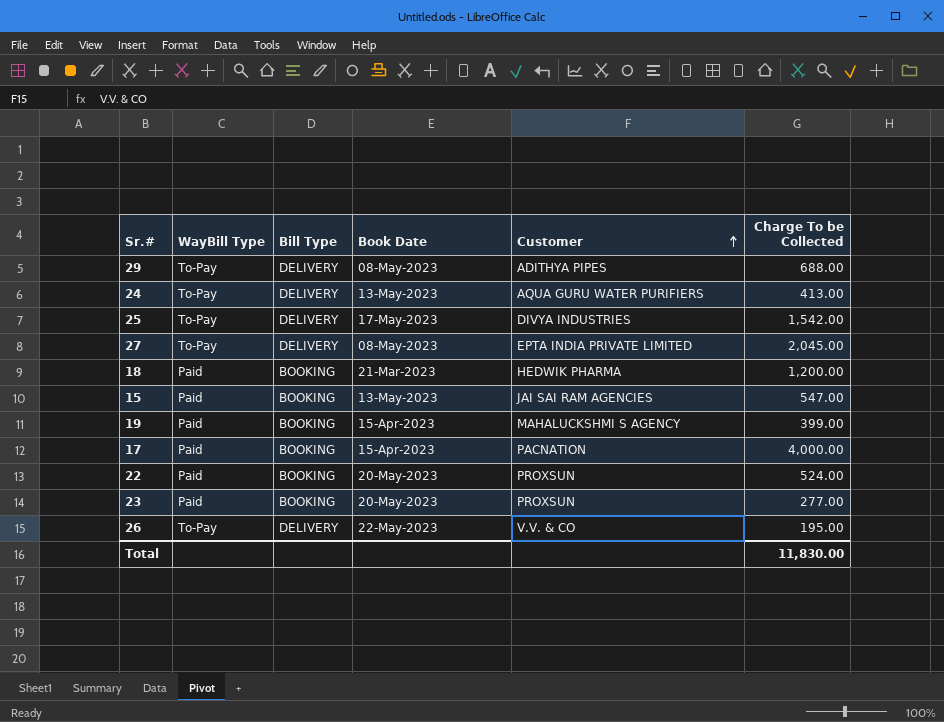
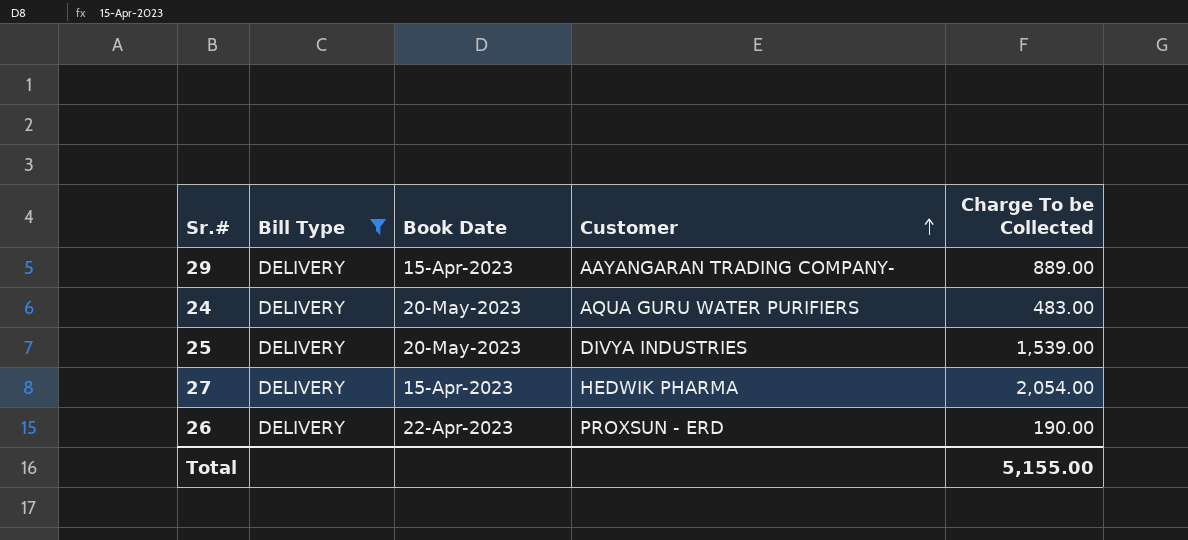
filter: none -> Bill Type = DELIVERY
column WayBill Type | position: 2 -> none
29 | Book Date: 08-May-2023 -> 15-Apr-2023
29 | Customer: ADITHYA PIPES -> AAYANGARAN TRADING COMPANY-
29 | Charge To be Collected: 688.00 -> 889.00
24 | Book Date: 13-May-2023 -> 20-May-2023
24 | Charge To be Collected: 413.00 -> 483.00
25 | Book Date: 17-May-2023 -> 20-May-2023
25 | Charge To be Collected: 1,542.00 -> 1,539.00
27 | Book Date: 08-May-2023 -> 15-Apr-2023
27 | Customer: EPTA INDIA PRIVATE LIMITED -> HEDWIK PHARMA
27 | Charge To be Collected: 2,045.00 -> 2,054.00
26 | Book Date: 22-May-2023 -> 22-Apr-2023
26 | Customer: V.V. & CO -> PROXSUN - ERD
26 | Charge To be Collected: 195.00 -> 190.00
Total | Charge To be Collected: 11,830.00 -> 5,155.00

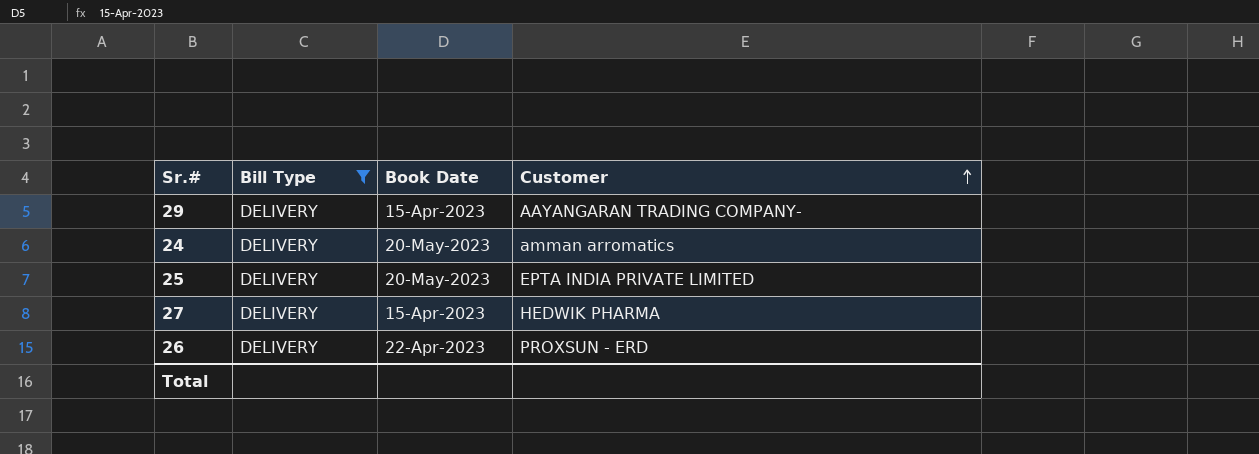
column Charge To be Collected | position: 5 -> none
24 | Customer: AQUA GURU WATER PURIFIERS -> amman arromatics
25 | Customer: DIVYA INDUSTRIES -> EPTA INDIA PRIVATE LIMITED

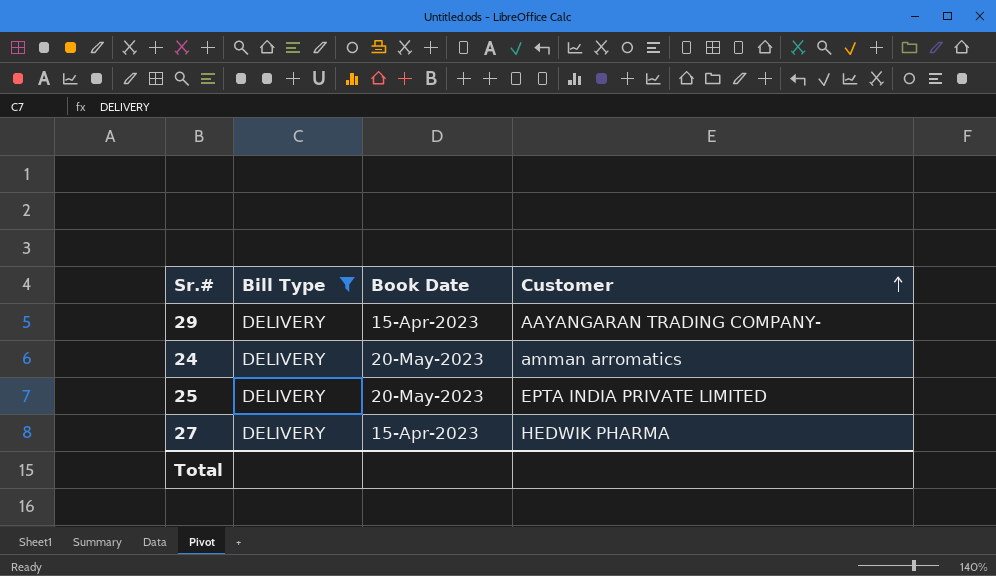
row 26: DELIVERY | 22-Apr-2023 | PROXSUN - ERD -> none

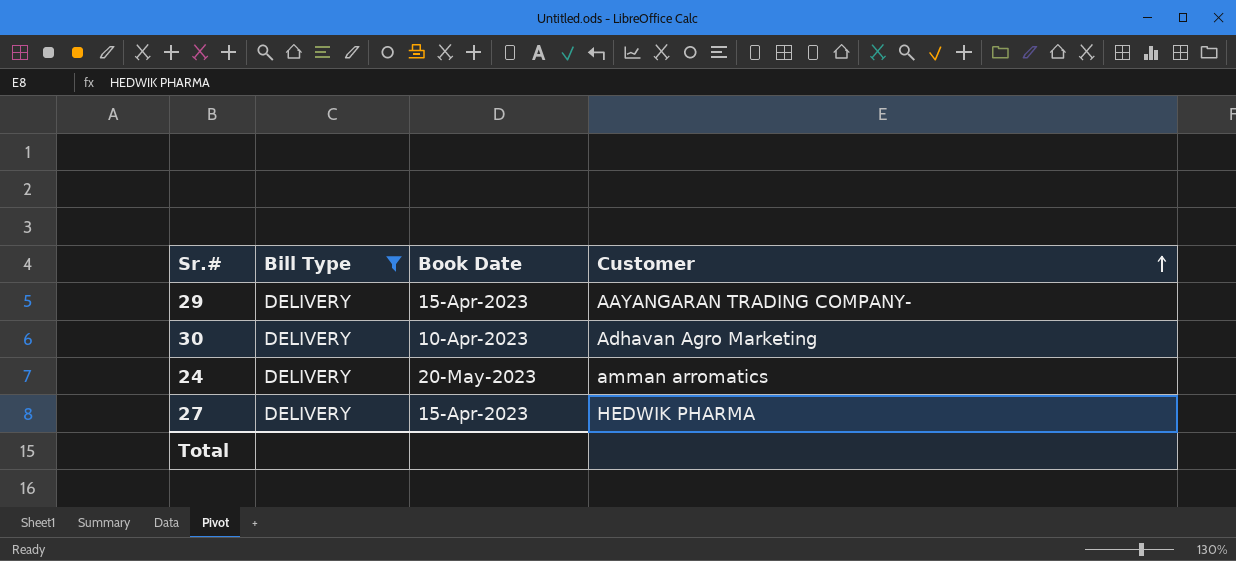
row 25: DELIVERY | 20-May-2023 | EPTA INDIA PRIVATE LIMITED -> none
row 30: none -> DELIVERY | 10-Apr-2023 | Adhavan Agro Marketing

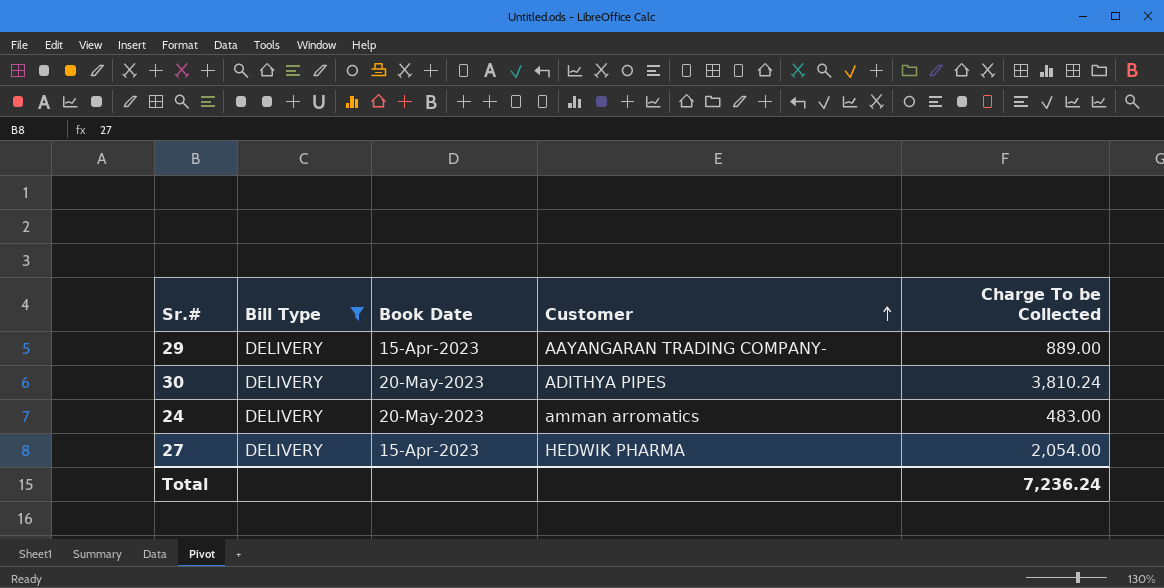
column Charge To be Collected | position: none -> 5
30 | Book Date: 10-Apr-2023 -> 20-May-2023
30 | Customer: Adhavan Agro Marketing -> ADITHYA PIPES

